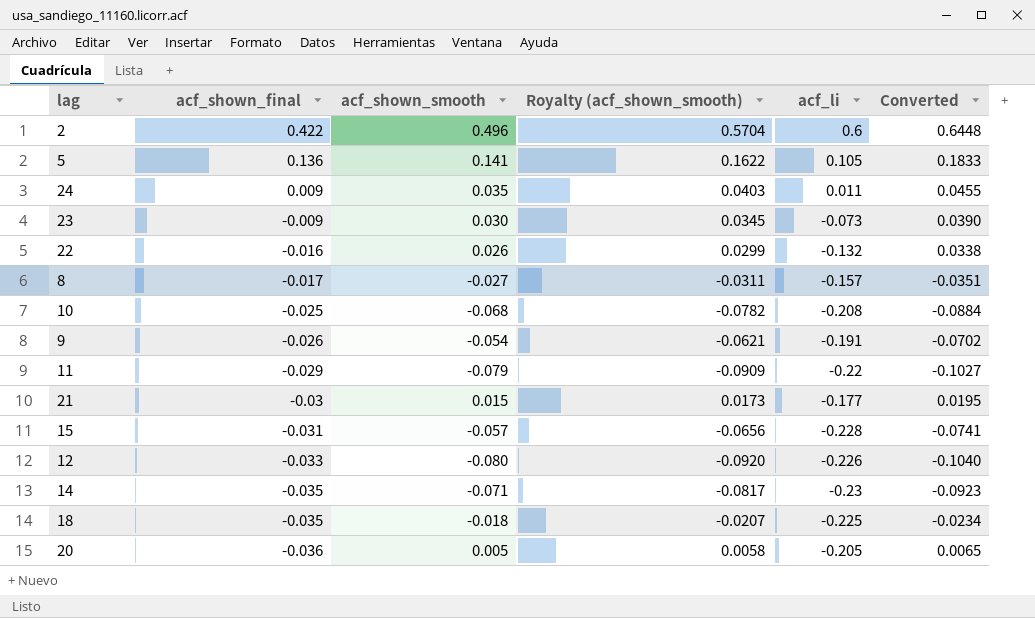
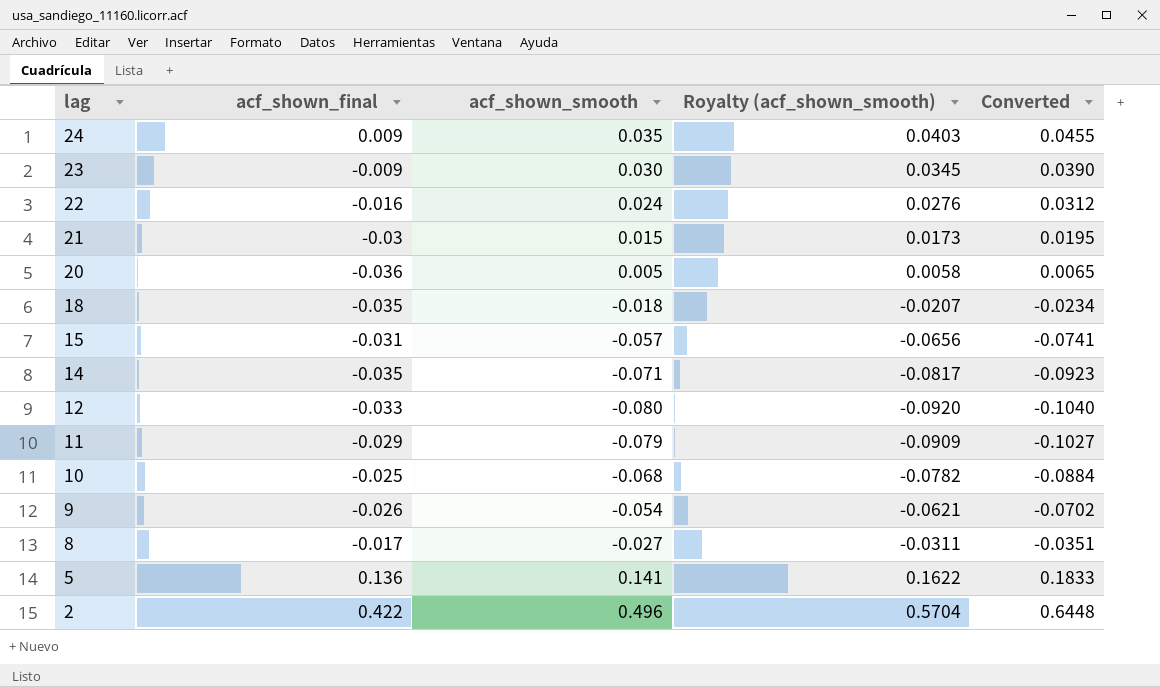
row order: acf_shown_final descending -> lag descending
column acf_li | position: 5 -> none
22 | acf_shown_smooth: 0.026 -> 0.024
22 | Royalty (acf_shown_smooth): 0.0299 -> 0.0276
22 | Converted: 0.0338 -> 0.0312

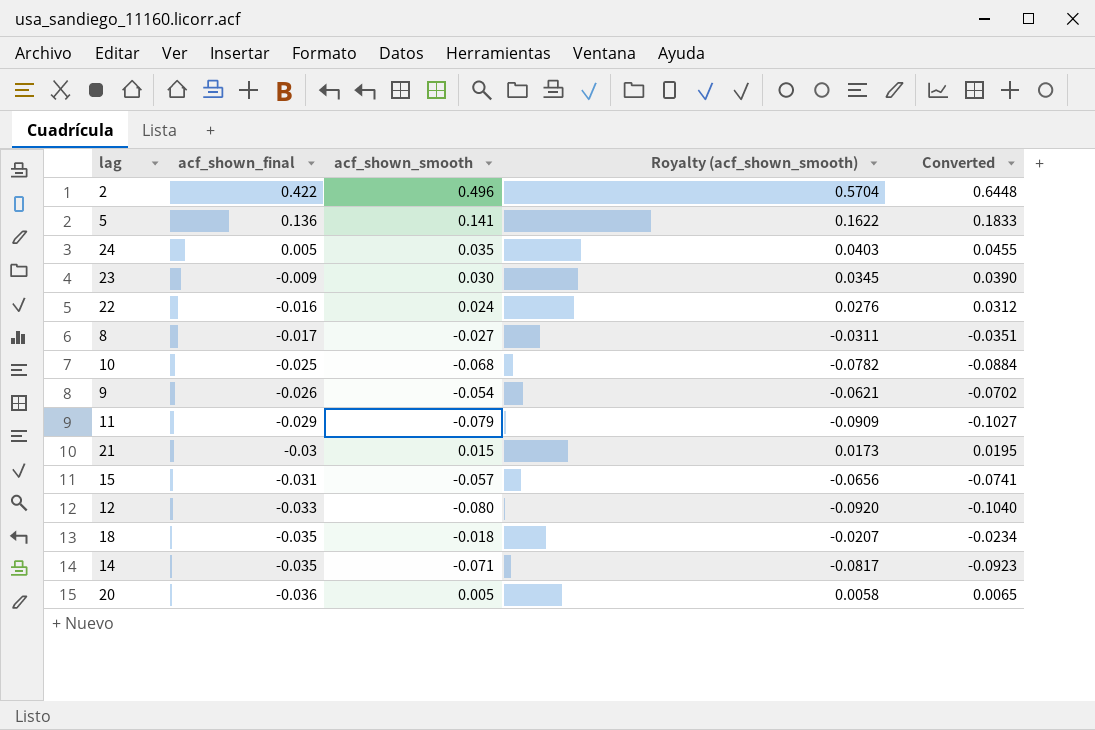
row order: lag descending -> acf_shown_final descending
24 | acf_shown_final: 0.009 -> 0.005

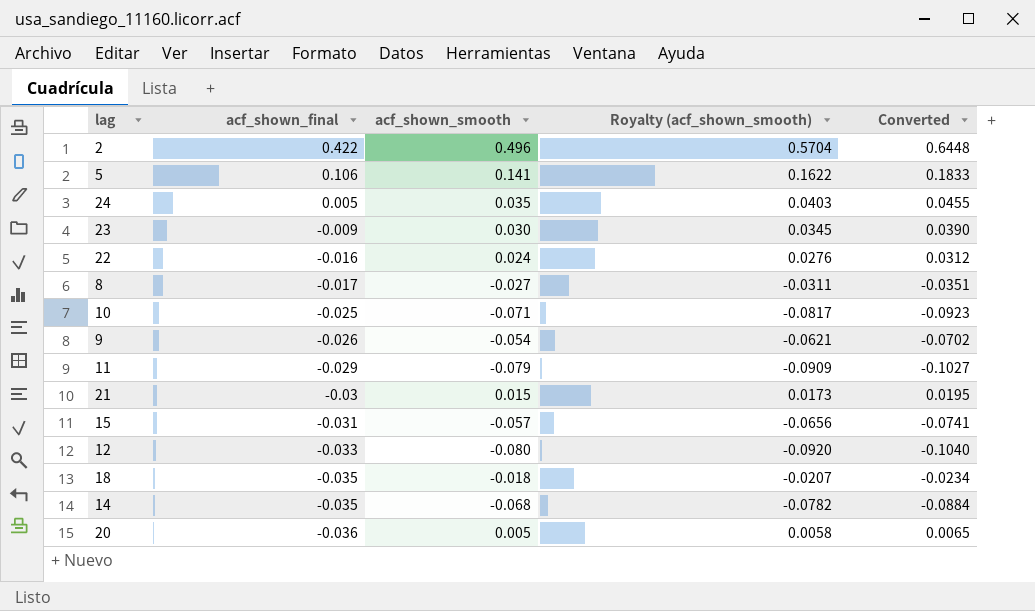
5 | acf_shown_final: 0.136 -> 0.106
10 | acf_shown_smooth: -0.068 -> -0.071
10 | Royalty (acf_shown_smooth): -0.0782 -> -0.0817
10 | Converted: -0.0884 -> -0.0923
14 | acf_shown_smooth: -0.071 -> -0.068
14 | Royalty (acf_shown_smooth): -0.0817 -> -0.0782
14 | Converted: -0.0923 -> -0.0884

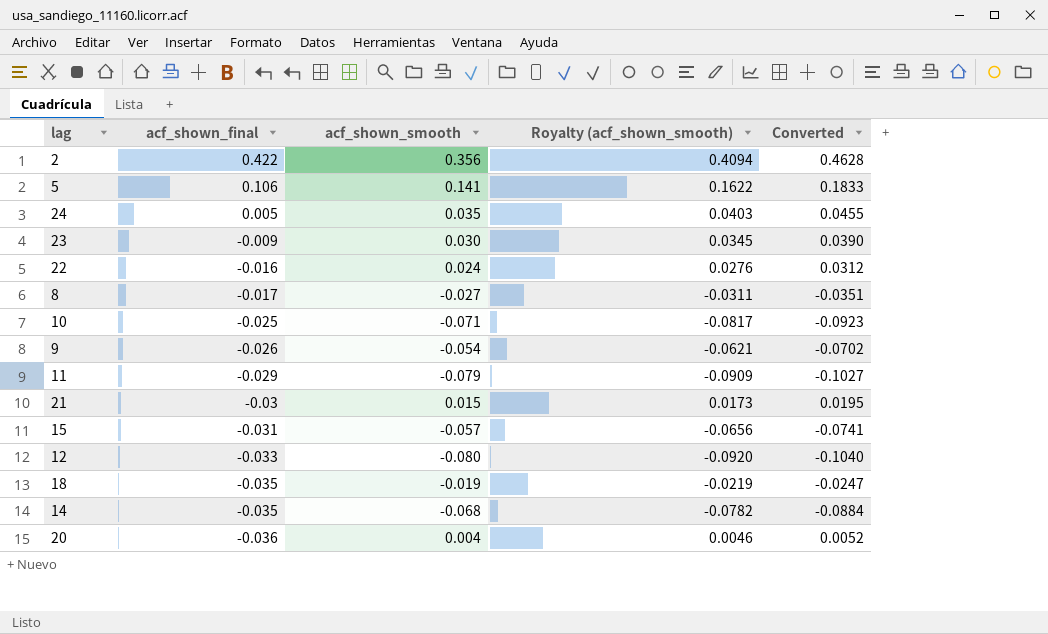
2 | acf_shown_smooth: 0.496 -> 0.356
2 | Royalty (acf_shown_smooth): 0.5704 -> 0.4094
2 | Converted: 0.6448 -> 0.4628
18 | acf_shown_smooth: -0.018 -> -0.019
18 | Royalty (acf_shown_smooth): -0.0207 -> -0.0219
18 | Converted: -0.0234 -> -0.0247
20 | acf_shown_smooth: 0.005 -> 0.004
20 | Royalty (acf_shown_smooth): 0.0058 -> 0.0046
20 | Converted: 0.0065 -> 0.0052

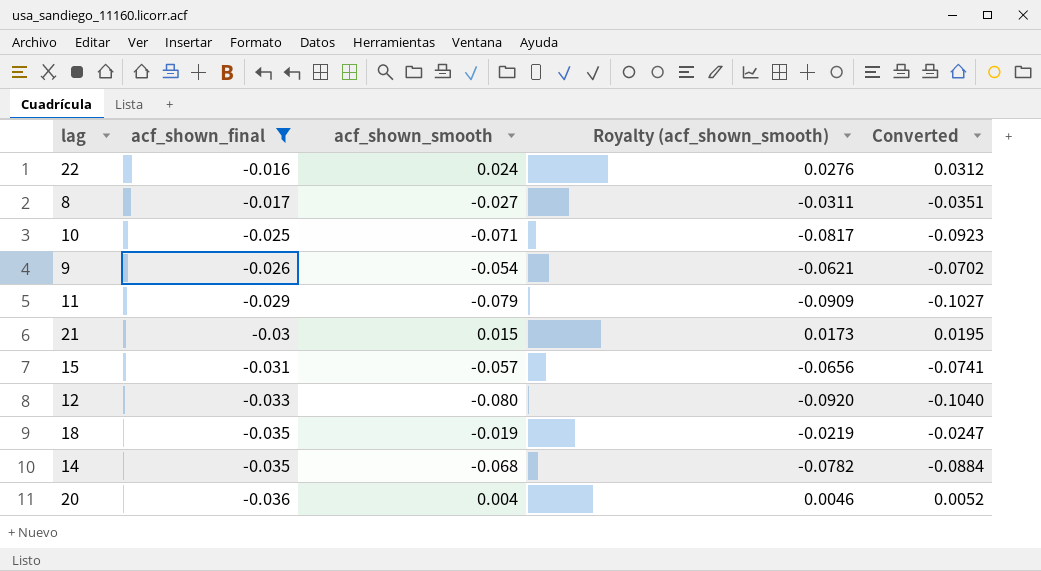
filter: none -> acf_shown_final <= -0.016

